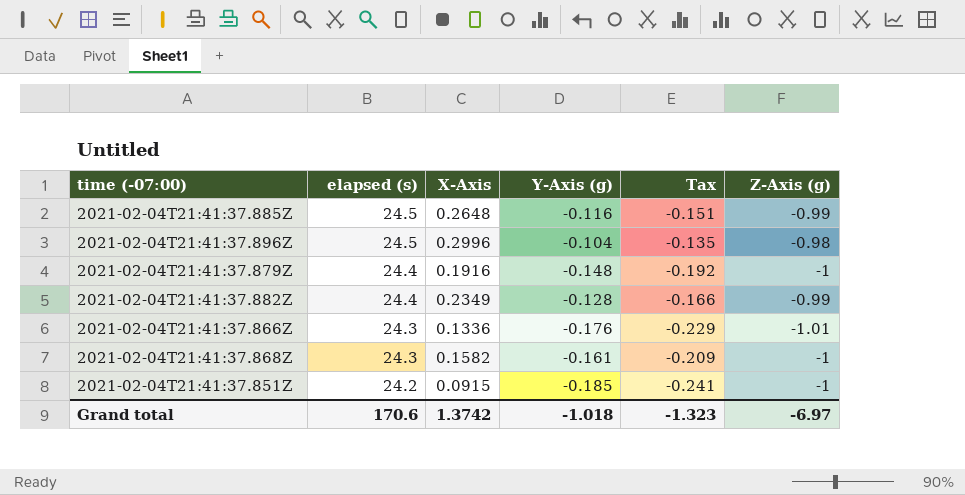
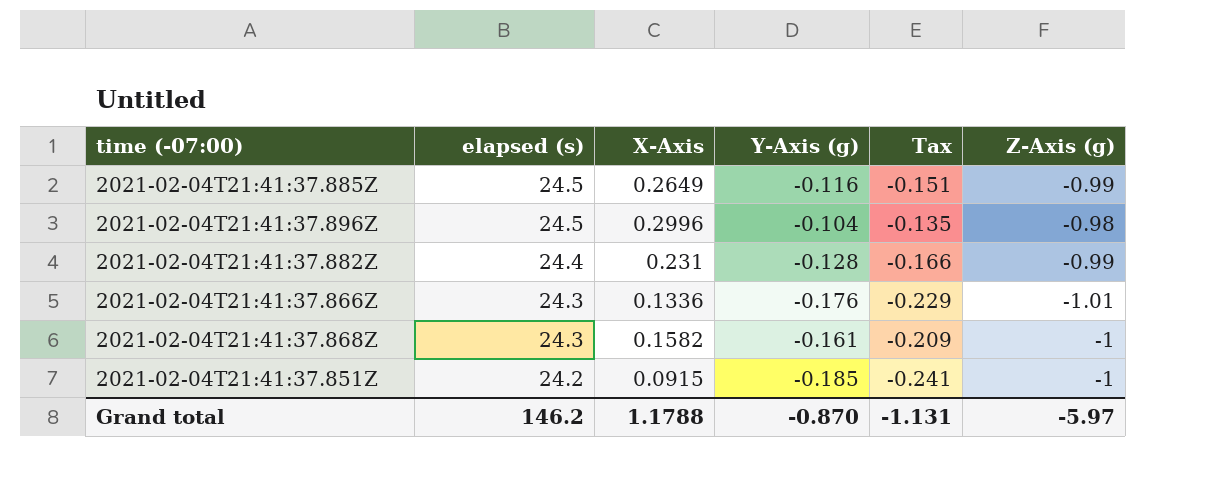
row 2021-02-04T21:41:37.879Z: 24.4 | 0.1916 | -0.148 | -0.192 | -1 -> none
2021-02-04T21:41:37.885Z | X-Axis: 0.2648 -> 0.2649
2021-02-04T21:41:37.882Z | X-Axis: 0.2349 -> 0.231
Grand total | elapsed (s): 170.6 -> 146.2
Grand total | X-Axis: 1.3742 -> 1.1788
Grand total | Y-Axis (g): -1.018 -> -0.870
Grand total | Tax: -1.323 -> -1.131
Grand total | Z-Axis (g): -6.97 -> -5.97

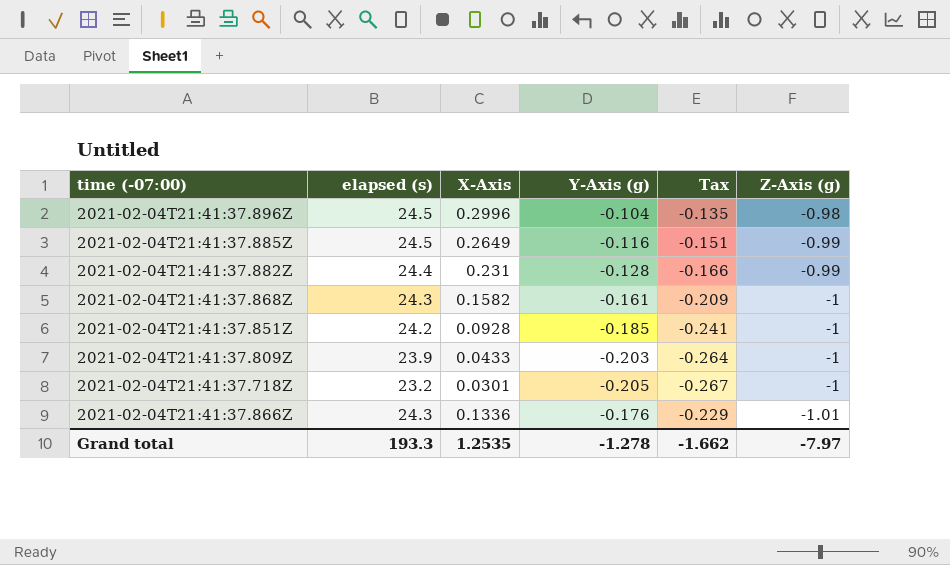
row order: elapsed (s) descending -> Z-Axis (g) descending
2021-02-04T21:41:37.851Z | X-Axis: 0.0915 -> 0.0928
row 2021-02-04T21:41:37.809Z: none -> 23.9 | 0.0433 | -0.203 | -0.264 | -1
row 2021-02-04T21:41:37.718Z: none -> 23.2 | 0.0301 | -0.205 | -0.267 | -1
Grand total | elapsed (s): 146.2 -> 193.3
Grand total | X-Axis: 1.1788 -> 1.2535
Grand total | Y-Axis (g): -0.870 -> -1.278
Grand total | Tax: -1.131 -> -1.662
Grand total | Z-Axis (g): -5.97 -> -7.97

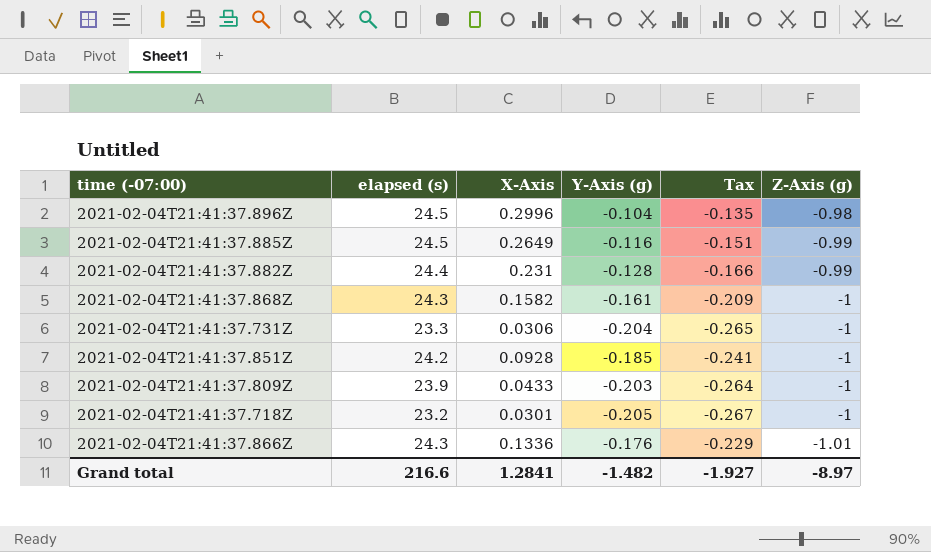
row 2021-02-04T21:41:37.731Z: none -> 23.3 | 0.0306 | -0.204 | -0.265 | -1
Grand total | elapsed (s): 193.3 -> 216.6
Grand total | X-Axis: 1.2535 -> 1.2841
Grand total | Y-Axis (g): -1.278 -> -1.482
Grand total | Tax: -1.662 -> -1.927
Grand total | Z-Axis (g): -7.97 -> -8.97

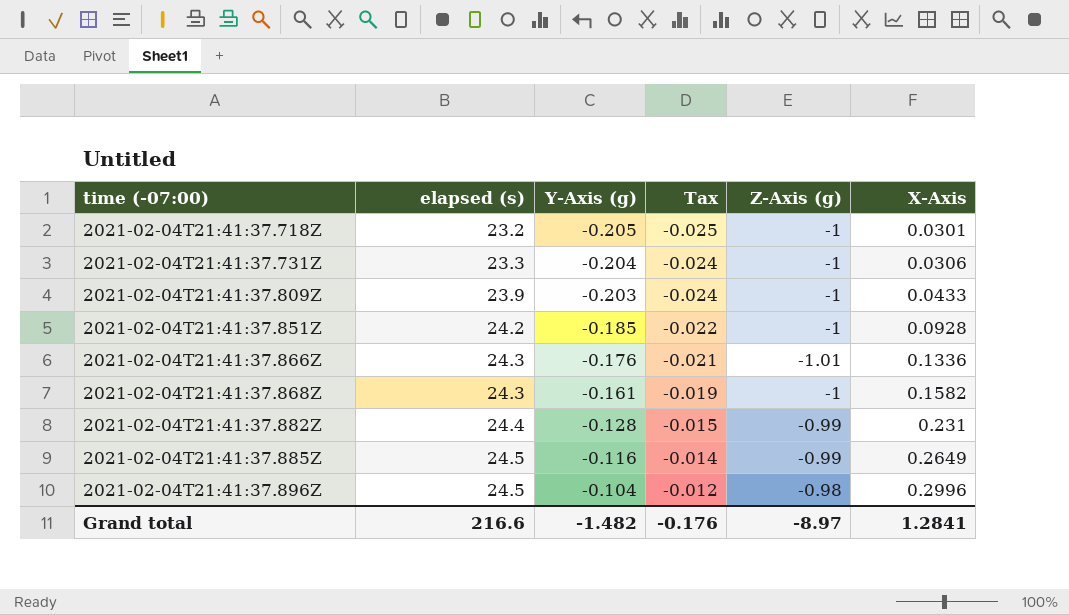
row order: Z-Axis (g) descending -> time (-07:00) ascending
column Tax | formula: [Y-Axis (g)] * 1.3 -> [Y-Axis (g)] * 0.12
column X-Axis | position: 3 -> 6
Grand total | Tax: -1.927 -> -0.176

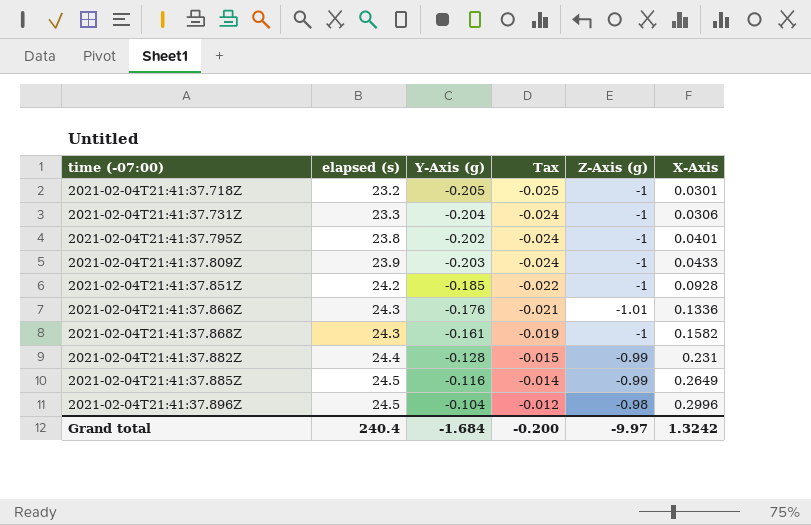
row 2021-02-04T21:41:37.795Z: none -> 23.8 | -0.202 | -0.024 | -1 | 0.0401
Grand total | elapsed (s): 216.6 -> 240.4
Grand total | Y-Axis (g): -1.482 -> -1.684
Grand total | Tax: -0.176 -> -0.200
Grand total | Z-Axis (g): -8.97 -> -9.97
Grand total | X-Axis: 1.2841 -> 1.3242

